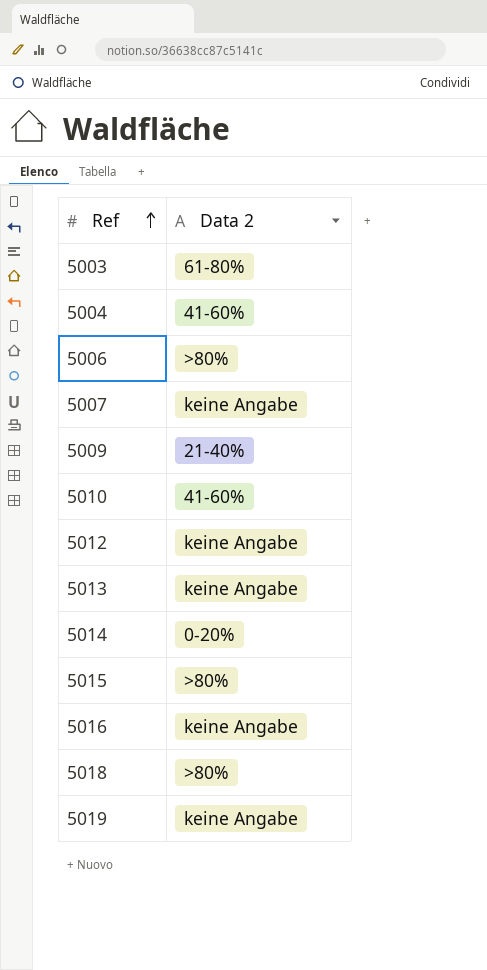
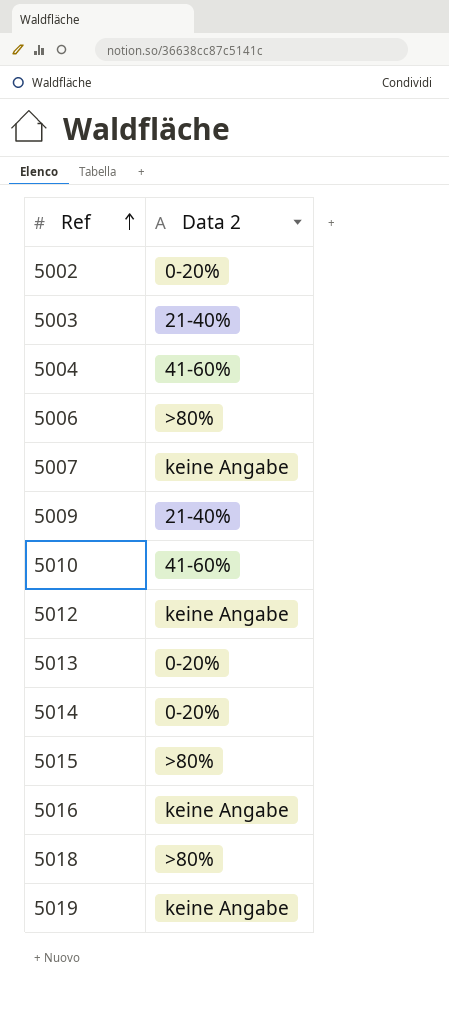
row 5002: none -> 0-20%
5003 | Data 2: 61-80% -> 21-40%
5013 | Data 2: keine Angabe -> 0-20%

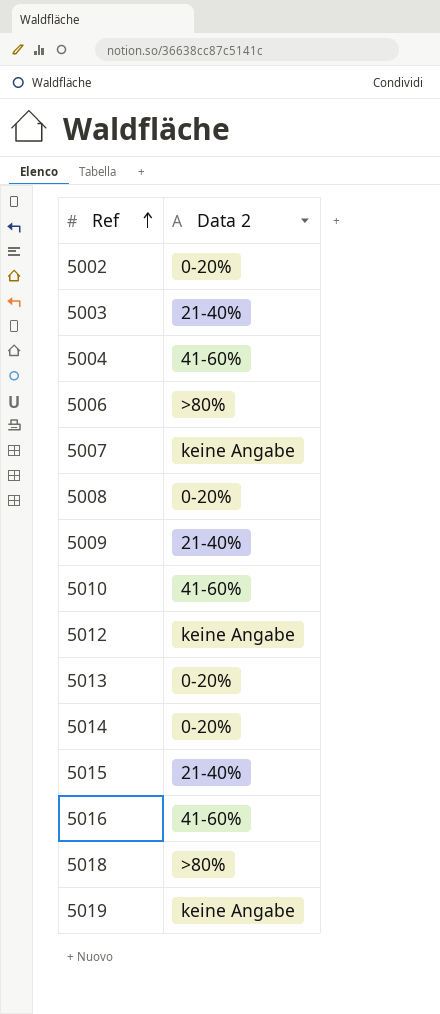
row 5008: none -> 0-20%
5015 | Data 2: >80% -> 21-40%
5016 | Data 2: keine Angabe -> 41-60%

